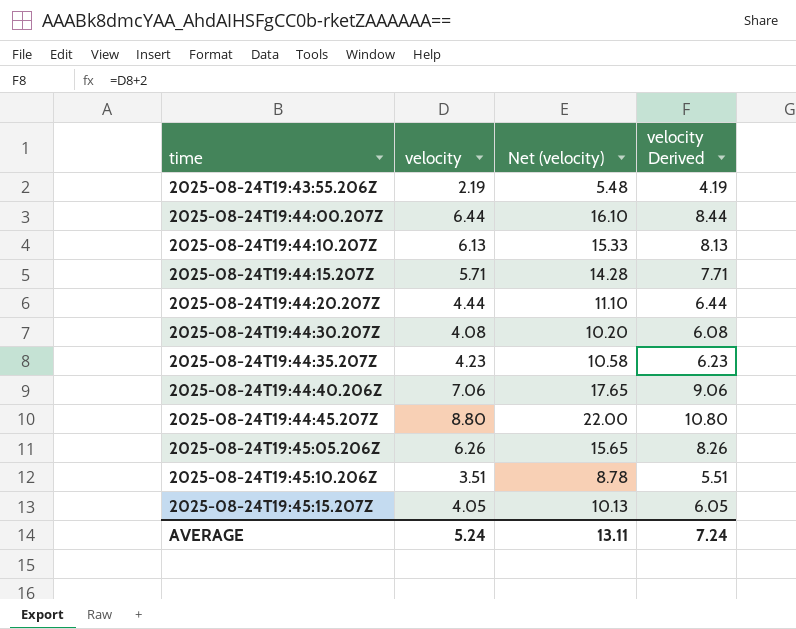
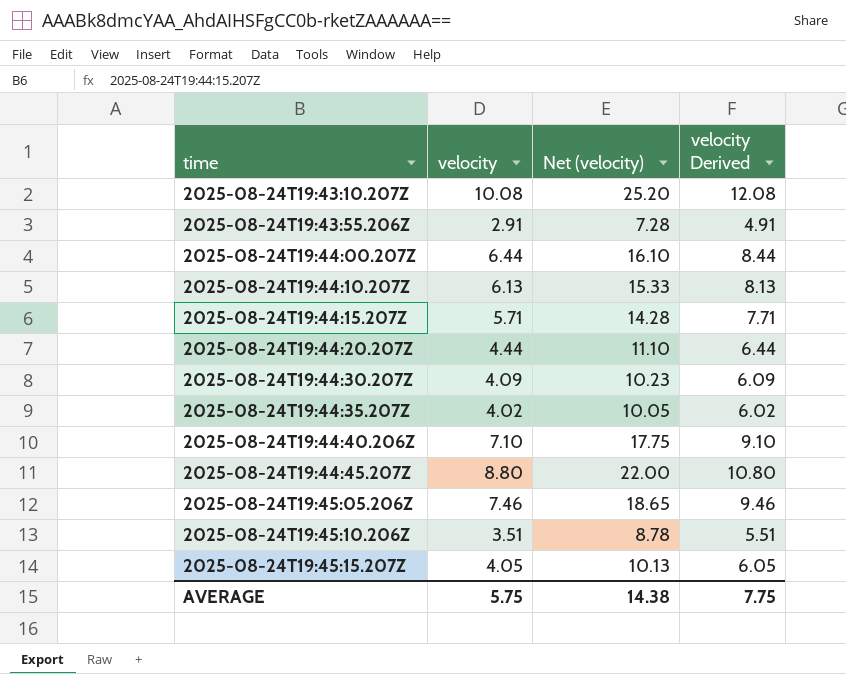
row 2025-08-24T19:43:10.207Z: none -> 10.08 | 25.20 | 12.08
2025-08-24T19:43:55.206Z | velocity: 2.19 -> 2.91
2025-08-24T19:43:55.206Z | Net (velocity): 5.48 -> 7.28
2025-08-24T19:43:55.206Z | velocity Derived: 4.19 -> 4.91
2025-08-24T19:44:30.207Z | velocity: 4.08 -> 4.09
2025-08-24T19:44:30.207Z | Net (velocity): 10.20 -> 10.23
2025-08-24T19:44:30.207Z | velocity Derived: 6.08 -> 6.09
2025-08-24T19:44:35.207Z | velocity: 4.23 -> 4.02
2025-08-24T19:44:35.207Z | Net (velocity): 10.58 -> 10.05
2025-08-24T19:44:35.207Z | velocity Derived: 6.23 -> 6.02
2025-08-24T19:44:40.206Z | velocity: 7.06 -> 7.10
2025-08-24T19:44:40.206Z | Net (velocity): 17.65 -> 17.75
2025-08-24T19:44:40.206Z | velocity Derived: 9.06 -> 9.10
2025-08-24T19:45:05.206Z | velocity: 6.26 -> 7.46
2025-08-24T19:45:05.206Z | Net (velocity): 15.65 -> 18.65
2025-08-24T19:45:05.206Z | velocity Derived: 8.26 -> 9.46
AVERAGE | velocity: 5.24 -> 5.75
AVERAGE | Net (velocity): 13.11 -> 14.38
AVERAGE | velocity Derived: 7.24 -> 7.75

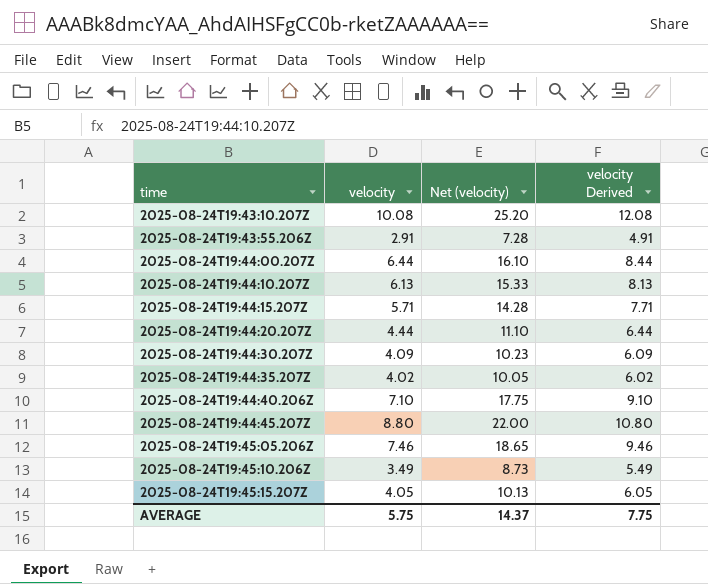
2025-08-24T19:45:10.206Z | velocity: 3.51 -> 3.49
2025-08-24T19:45:10.206Z | Net (velocity): 8.78 -> 8.73
2025-08-24T19:45:10.206Z | velocity Derived: 5.51 -> 5.49
AVERAGE | Net (velocity): 14.38 -> 14.37

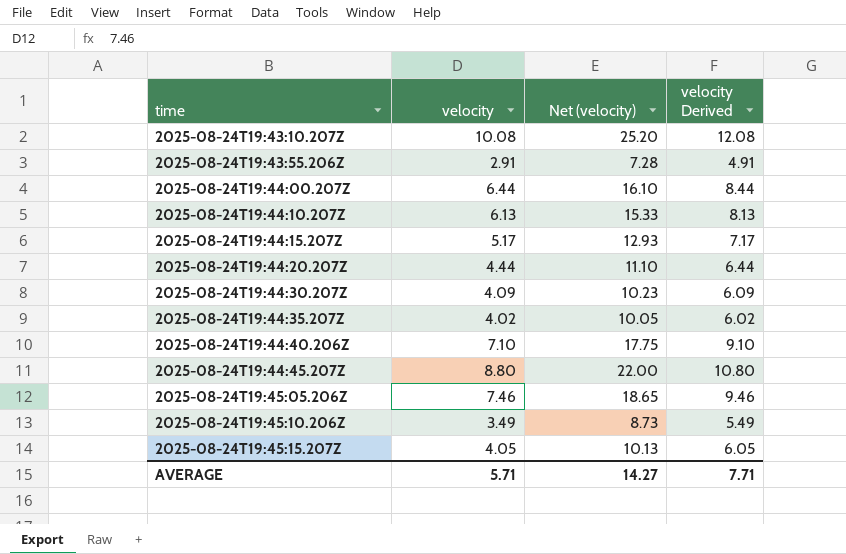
2025-08-24T19:44:15.207Z | velocity: 5.71 -> 5.17
2025-08-24T19:44:15.207Z | Net (velocity): 14.28 -> 12.93
2025-08-24T19:44:15.207Z | velocity Derived: 7.71 -> 7.17
AVERAGE | velocity: 5.75 -> 5.71
AVERAGE | Net (velocity): 14.37 -> 14.27
AVERAGE | velocity Derived: 7.75 -> 7.71

